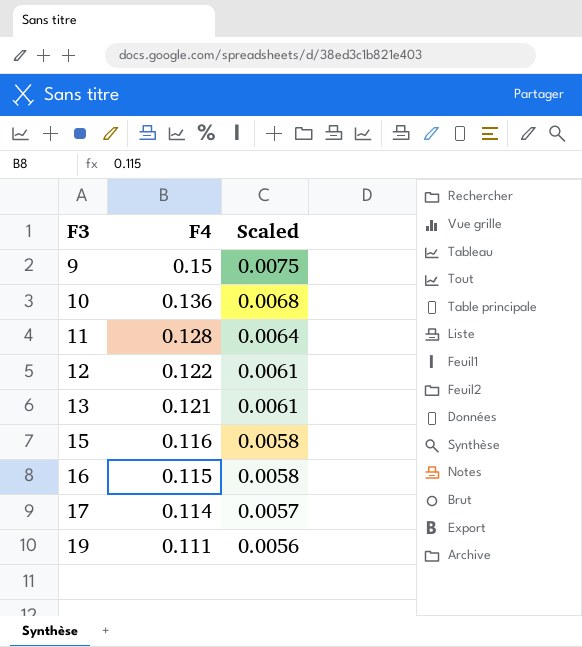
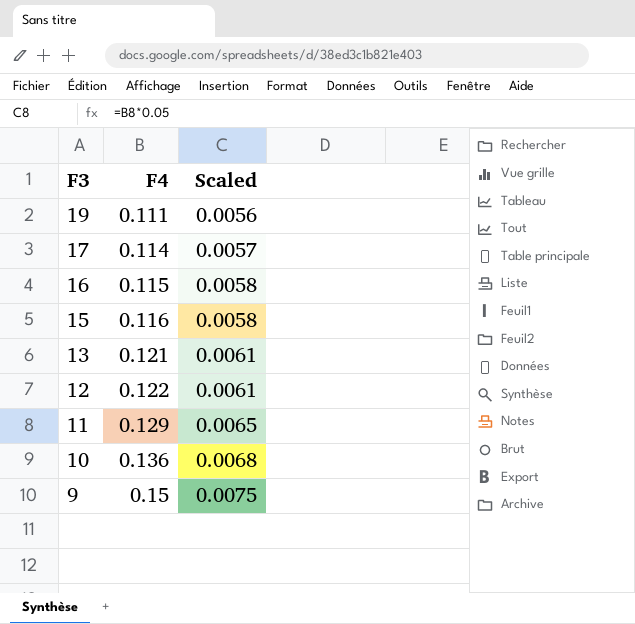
row order: F3 ascending -> F3 descending
11 | F4: 0.128 -> 0.129
11 | Scaled: 0.0064 -> 0.0065

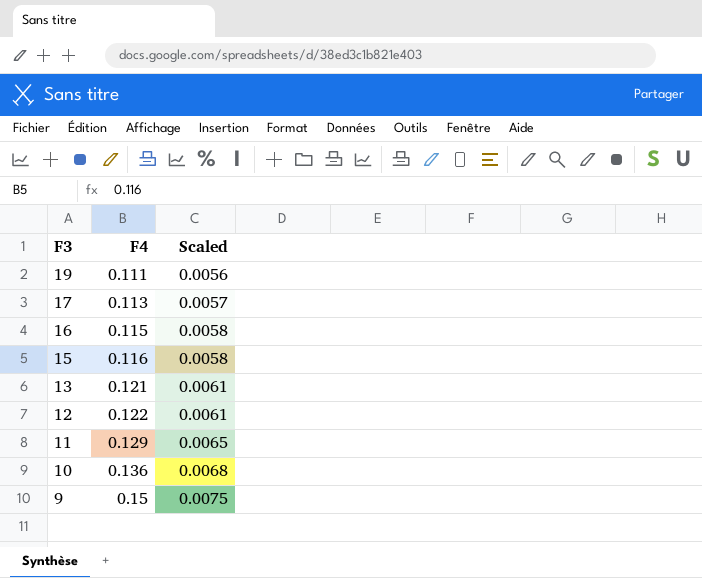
17 | F4: 0.114 -> 0.113

